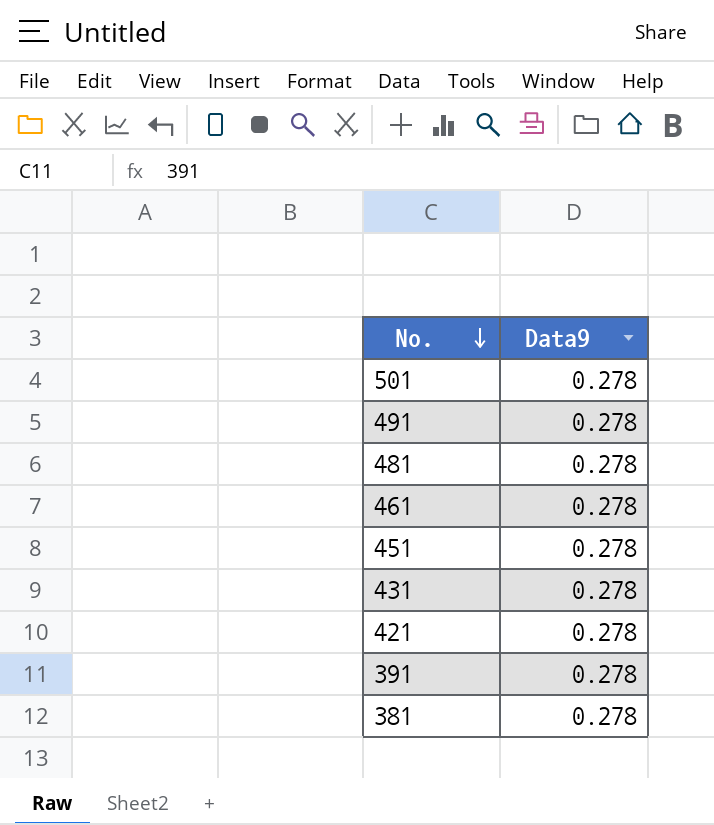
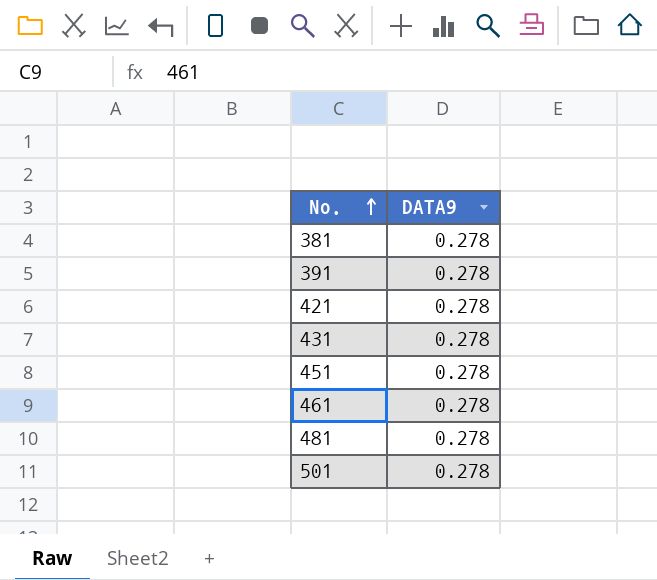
row order: No. descending -> No. ascending
column name: Data9 -> DATA9
row 491: 0.278 -> none

